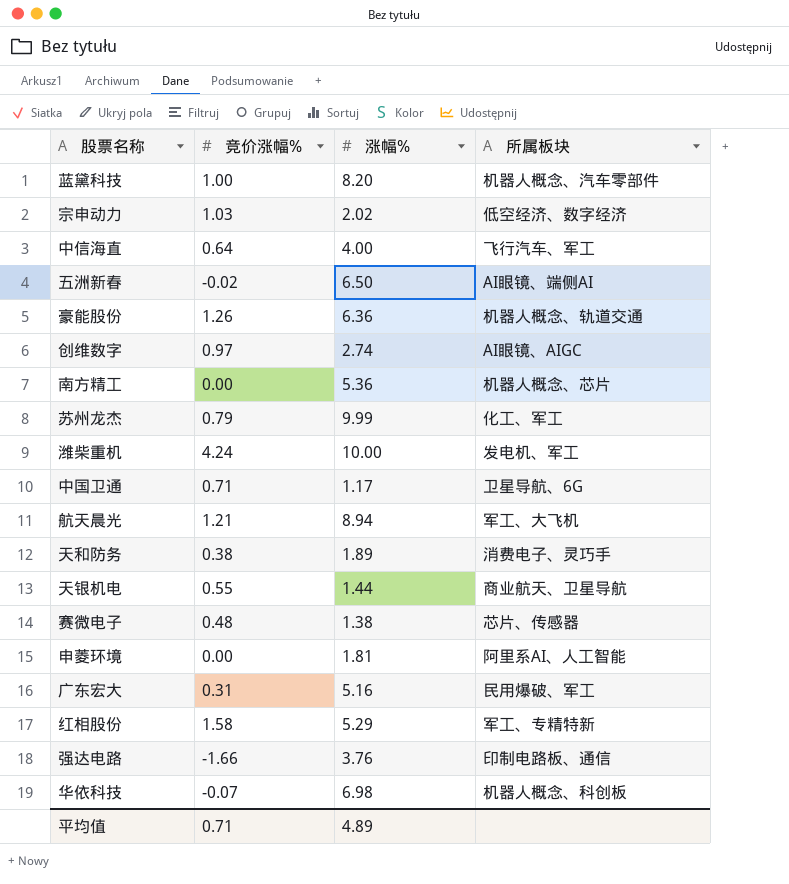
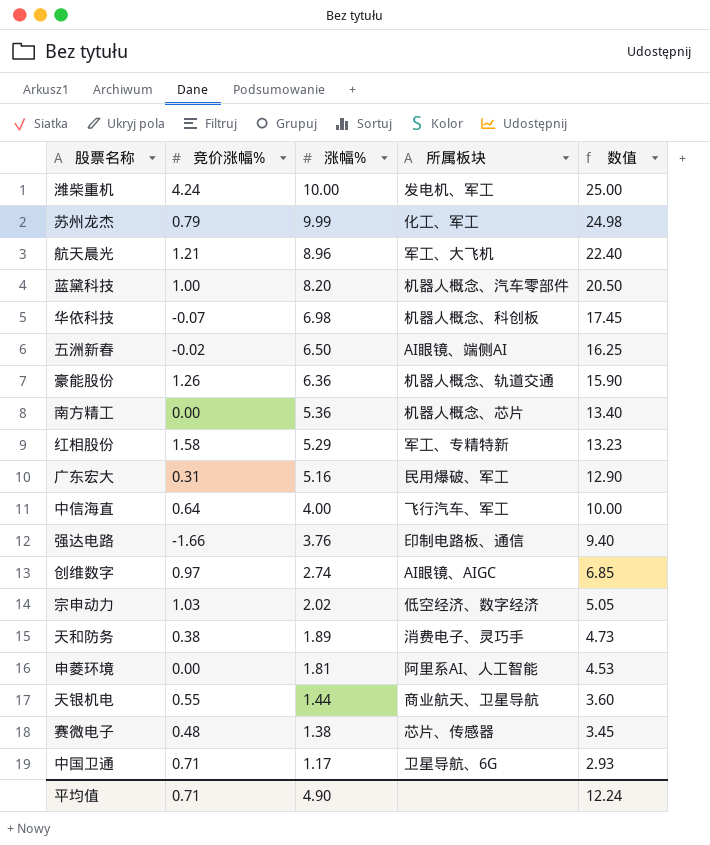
row order: none -> 涨幅% descending
column 数值 | formula: none -> [涨幅%] * 2.5
航天晨光 | 涨幅%: 8.94 -> 8.96
平均值 | 涨幅%: 4.89 -> 4.90

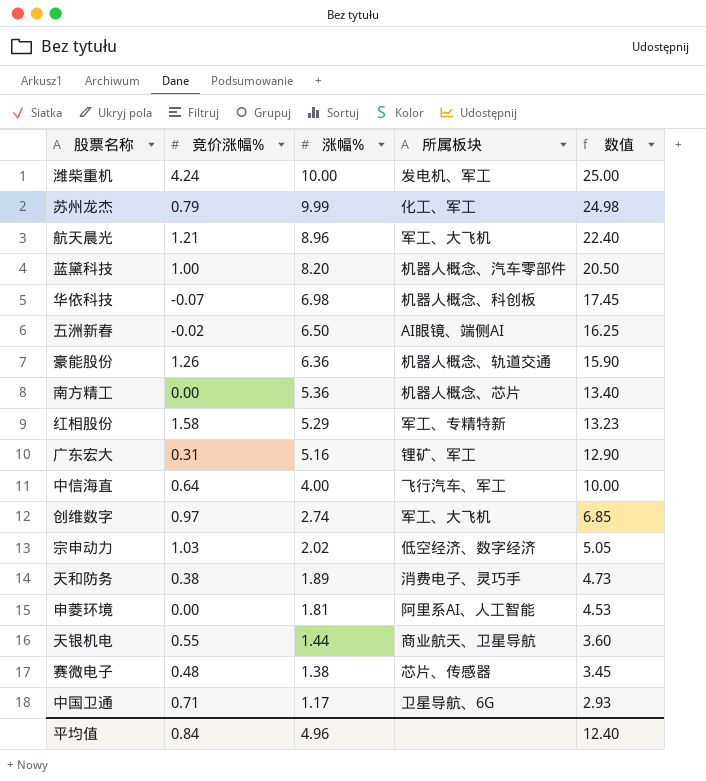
row 强达电路: -1.66 | 3.76 | 印制电路板、通信 | 9.40 -> none
广东宏大 | 所属板块: 民用爆破、军工 -> 锂矿、军工
创维数字 | 所属板块: AI眼镜、AIGC -> 军工、大飞机
平均值 | 竞价涨幅%: 0.71 -> 0.84
平均值 | 涨幅%: 4.90 -> 4.96
平均值 | 数值: 12.24 -> 12.40

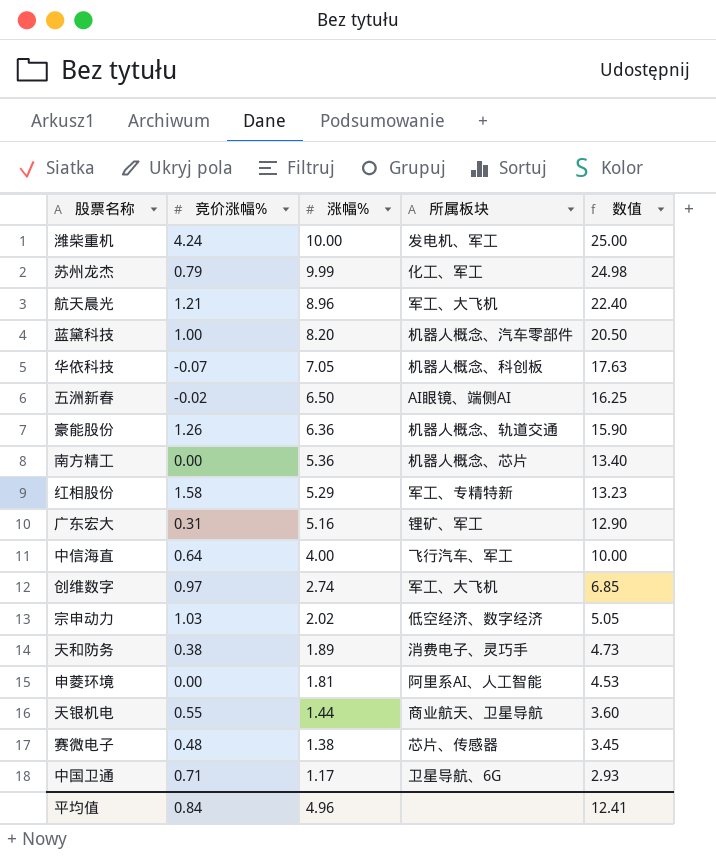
华依科技 | 涨幅%: 6.98 -> 7.05
华依科技 | 数值: 17.45 -> 17.63
平均值 | 数值: 12.40 -> 12.41

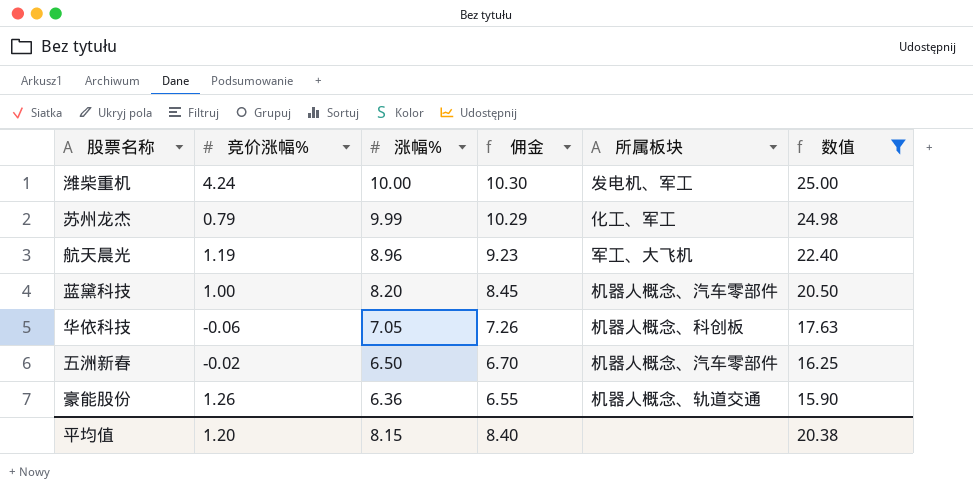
filter: none -> 数值 >= 15.90
column 佣金 | formula: none -> [涨幅%] * 1.03
航天晨光 | 竞价涨幅%: 1.21 -> 1.19
华依科技 | 竞价涨幅%: -0.07 -> -0.06
五洲新春 | 所属板块: AI眼镜、端侧AI -> 机器人概念、汽车零部件
平均值 | 竞价涨幅%: 0.84 -> 1.20
平均值 | 涨幅%: 4.96 -> 8.15
平均值 | 数值: 12.41 -> 20.38

